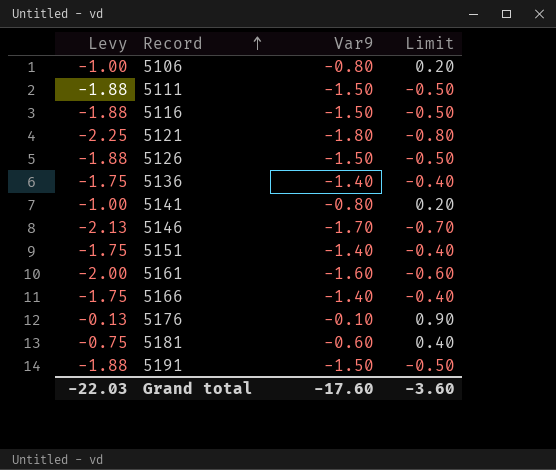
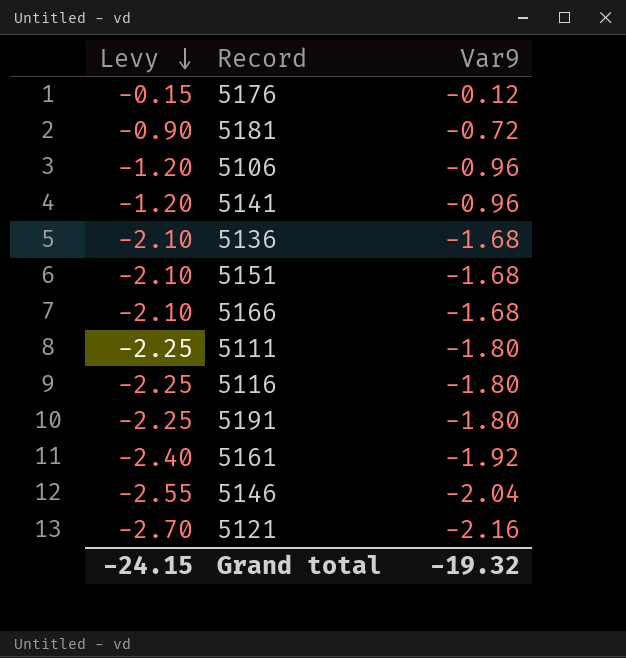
row order: Record ascending -> Levy descending
column Limit | formula: [Var9] + 1 -> none
row 5126: -1.88 | -1.50 | -0.50 -> none
5176 | Levy: -0.13 -> -0.15
5176 | Var9: -0.10 -> -0.12
5181 | Levy: -0.75 -> -0.90
5181 | Var9: -0.60 -> -0.72
5106 | Levy: -1.00 -> -1.20
5106 | Var9: -0.80 -> -0.96
5141 | Levy: -1.00 -> -1.20
5141 | Var9: -0.80 -> -0.96
5136 | Levy: -1.75 -> -2.10
5136 | Var9: -1.40 -> -1.68
5151 | Levy: -1.75 -> -2.10
5151 | Var9: -1.40 -> -1.68
5166 | Levy: -1.75 -> -2.10
5166 | Var9: -1.40 -> -1.68
5111 | Levy: -1.88 -> -2.25
5111 | Var9: -1.50 -> -1.80
5116 | Levy: -1.88 -> -2.25
5116 | Var9: -1.50 -> -1.80
5191 | Levy: -1.88 -> -2.25
5191 | Var9: -1.50 -> -1.80
5161 | Levy: -2.00 -> -2.40
5161 | Var9: -1.60 -> -1.92
5146 | Levy: -2.13 -> -2.55
5146 | Var9: -1.70 -> -2.04
5121 | Levy: -2.25 -> -2.70
5121 | Var9: -1.80 -> -2.16
Grand total | Levy: -22.03 -> -24.15
Grand total | Var9: -17.60 -> -19.32

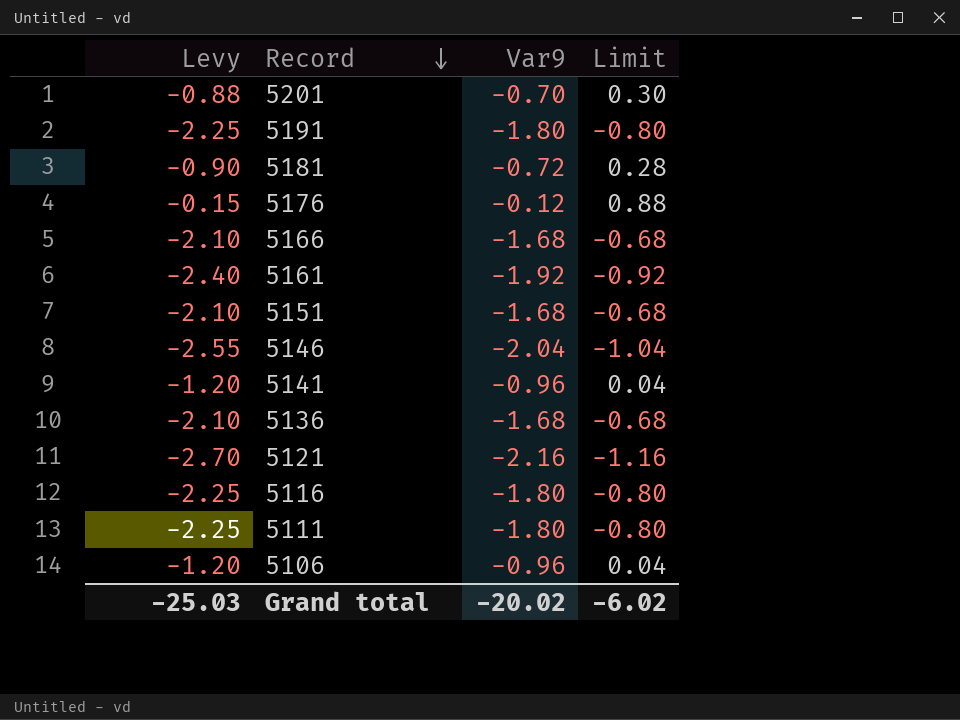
row order: Levy descending -> Record descending
column Limit | formula: none -> [Var9] + 1
row 5201: none -> -0.88 | -0.70 | 0.30
Grand total | Levy: -24.15 -> -25.03
Grand total | Var9: -19.32 -> -20.02

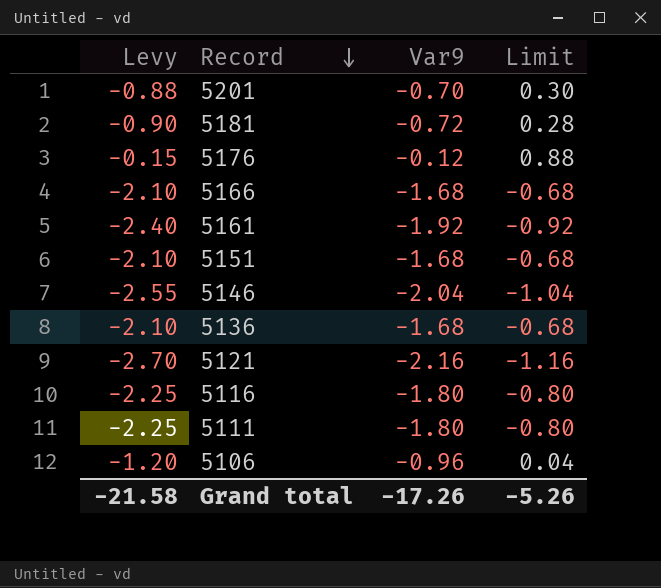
row 5191: -2.25 | -1.80 | -0.80 -> none
row 5141: -1.20 | -0.96 | 0.04 -> none
Grand total | Levy: -25.03 -> -21.58
Grand total | Var9: -20.02 -> -17.26
Grand total | Limit: -6.02 -> -5.26

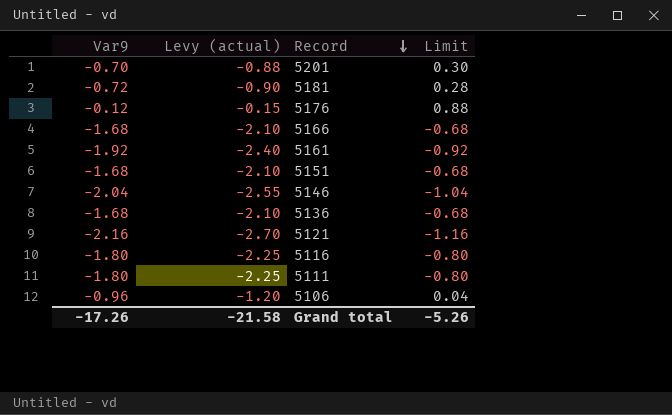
column Var9 | position: 3 -> 1
column name: Levy -> Levy (actual)

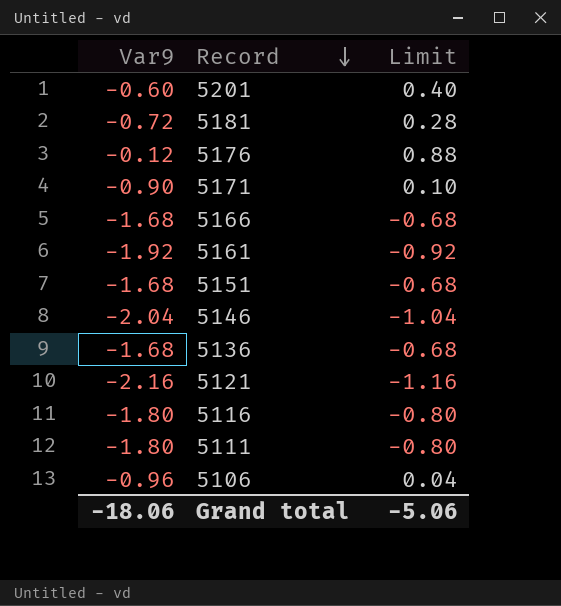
column Levy (actual) | formula: [Var9] * 1.25 -> none
5201 | Var9: -0.70 -> -0.60
5201 | Limit: 0.30 -> 0.40
row 5171: none -> -0.90 | 0.10
Grand total | Var9: -17.26 -> -18.06
Grand total | Limit: -5.26 -> -5.06

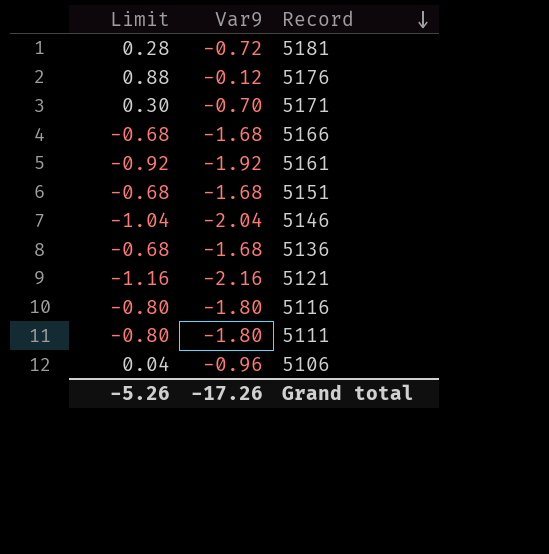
column Limit | position: 3 -> 1
row 5201: -0.60 | 0.40 -> none
5171 | Limit: 0.10 -> 0.30
5171 | Var9: -0.90 -> -0.70
Grand total | Limit: -5.06 -> -5.26
Grand total | Var9: -18.06 -> -17.26

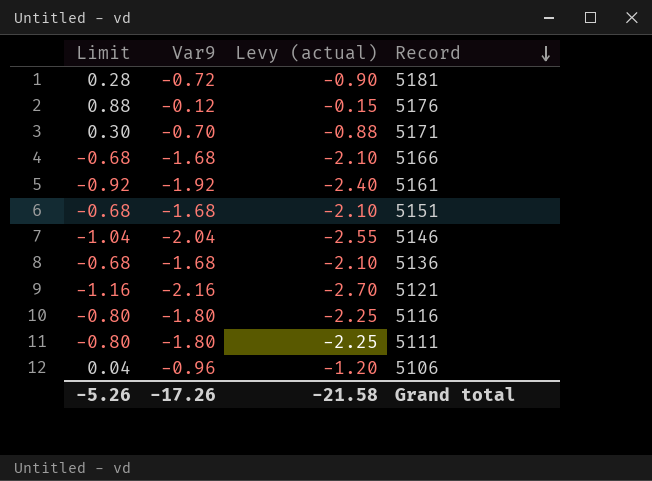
column Levy (actual) | formula: none -> [Var9] * 1.25

